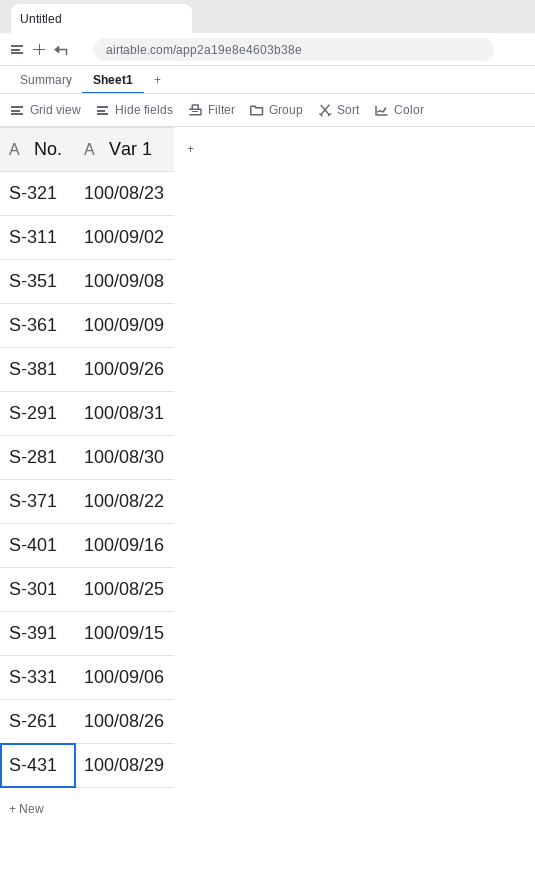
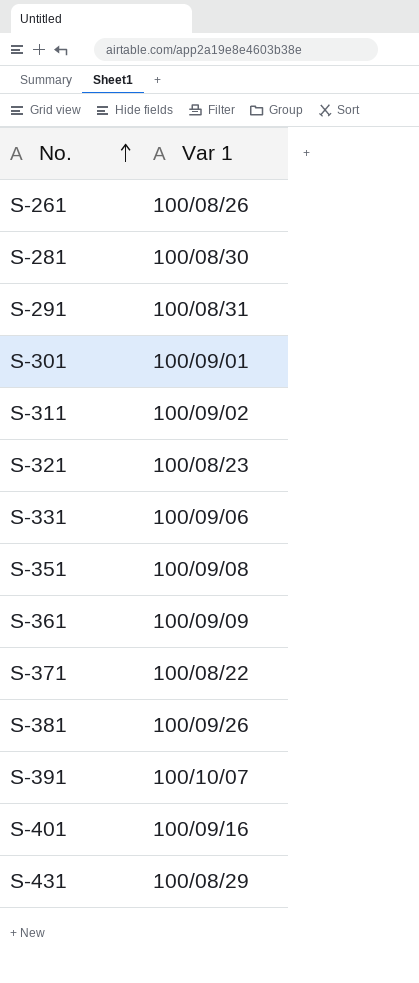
row order: none -> No. ascending
S-301 | Var 1: 100/08/25 -> 100/09/01
S-391 | Var 1: 100/09/15 -> 100/10/07

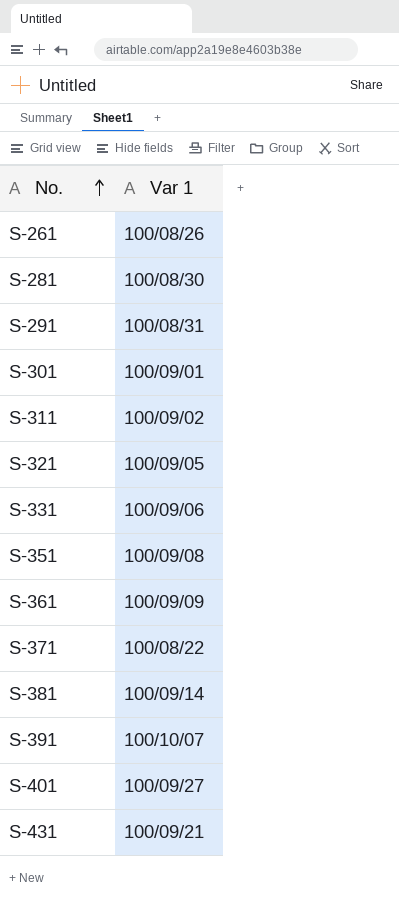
S-321 | Var 1: 100/08/23 -> 100/09/05
S-381 | Var 1: 100/09/26 -> 100/09/14
S-401 | Var 1: 100/09/16 -> 100/09/27
S-431 | Var 1: 100/08/29 -> 100/09/21

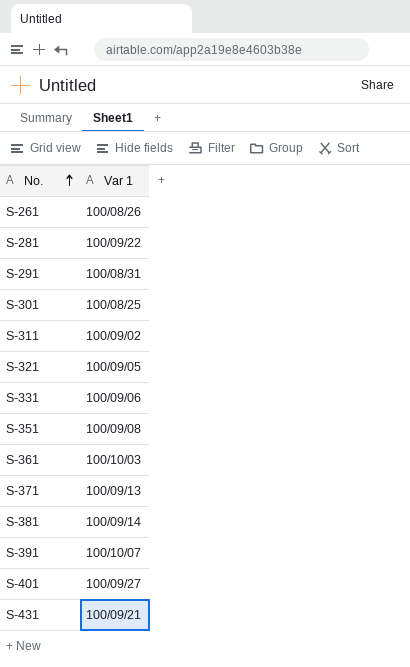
S-281 | Var 1: 100/08/30 -> 100/09/22
S-301 | Var 1: 100/09/01 -> 100/08/25
S-361 | Var 1: 100/09/09 -> 100/10/03
S-371 | Var 1: 100/08/22 -> 100/09/13

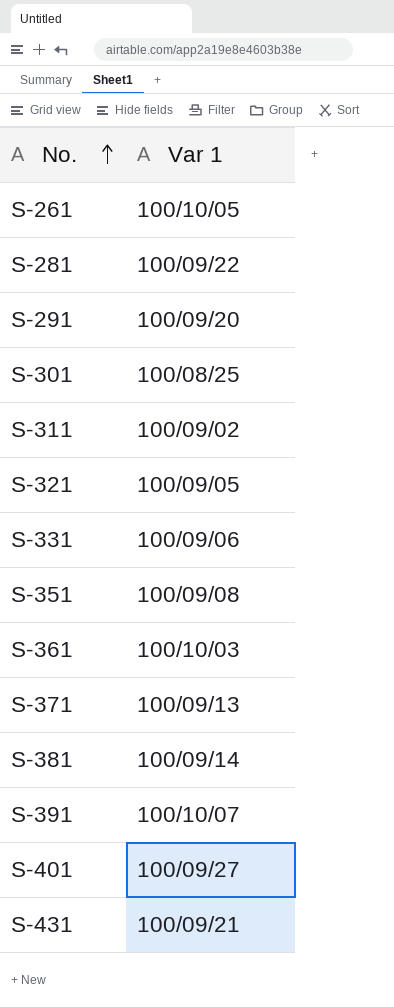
S-261 | Var 1: 100/08/26 -> 100/10/05
S-291 | Var 1: 100/08/31 -> 100/09/20

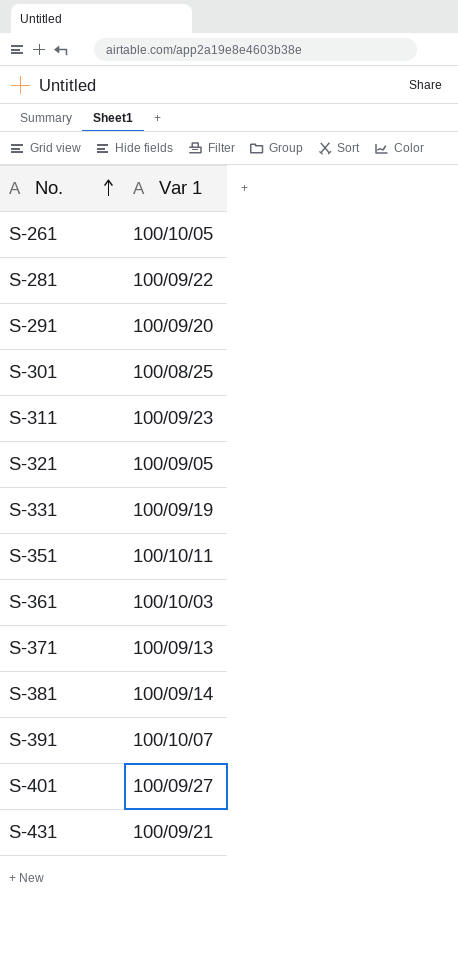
S-311 | Var 1: 100/09/02 -> 100/09/23
S-331 | Var 1: 100/09/06 -> 100/09/19
S-351 | Var 1: 100/09/08 -> 100/10/11

